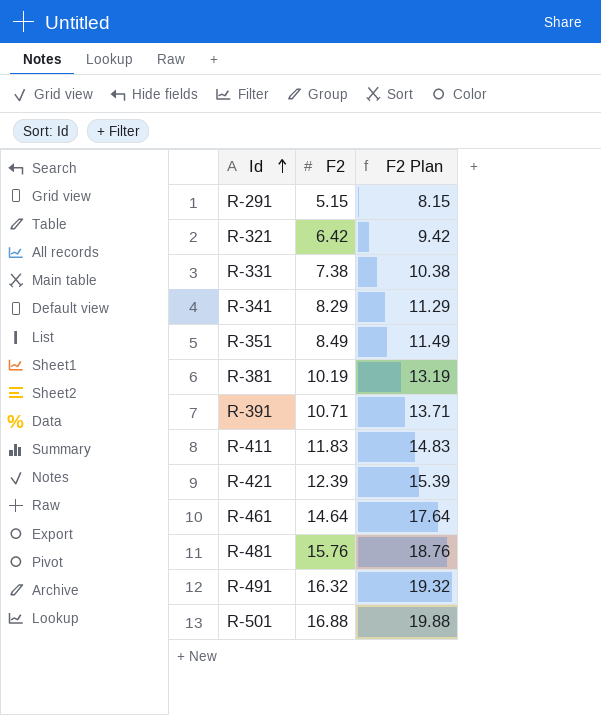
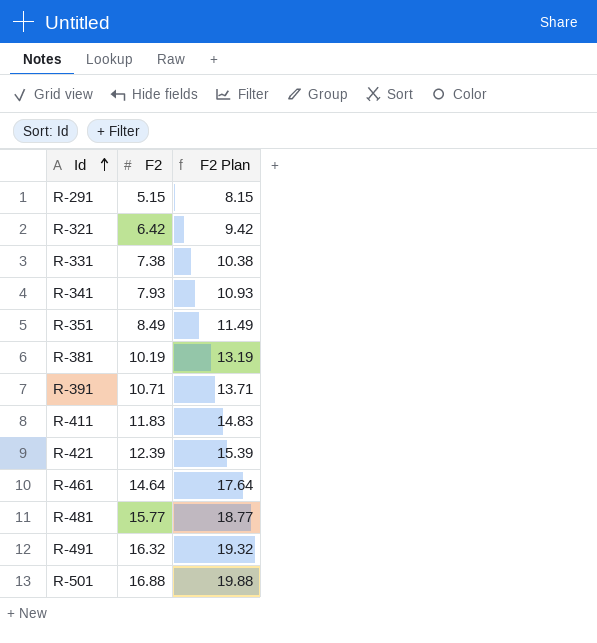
R-341 | F2: 8.29 -> 7.93
R-341 | F2 Plan: 11.29 -> 10.93
R-481 | F2: 15.76 -> 15.77
R-481 | F2 Plan: 18.76 -> 18.77

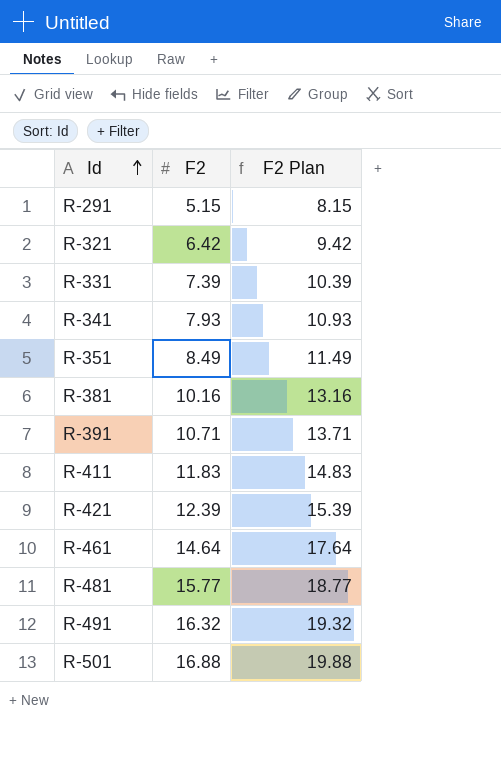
R-331 | F2: 7.38 -> 7.39
R-331 | F2 Plan: 10.38 -> 10.39
R-381 | F2: 10.19 -> 10.16
R-381 | F2 Plan: 13.19 -> 13.16

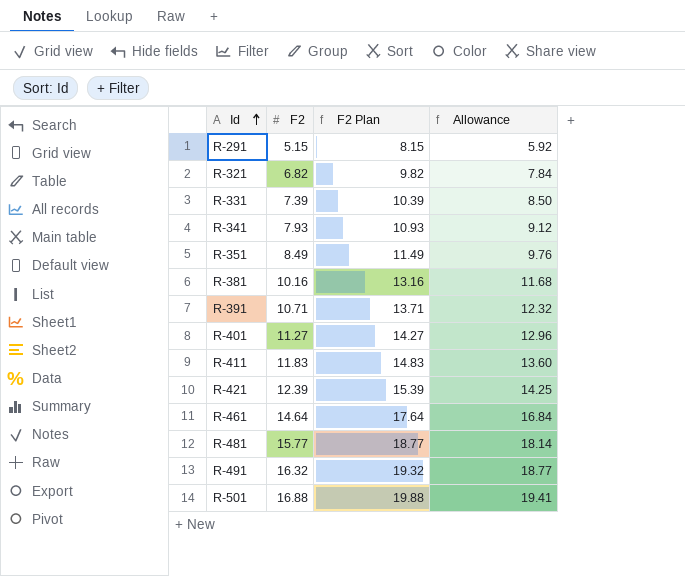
column Allowance | formula: none -> [F2] * 1.15
R-321 | F2: 6.42 -> 6.82
R-321 | F2 Plan: 9.42 -> 9.82
row R-401: none -> 11.27 | 14.27 | 12.96

